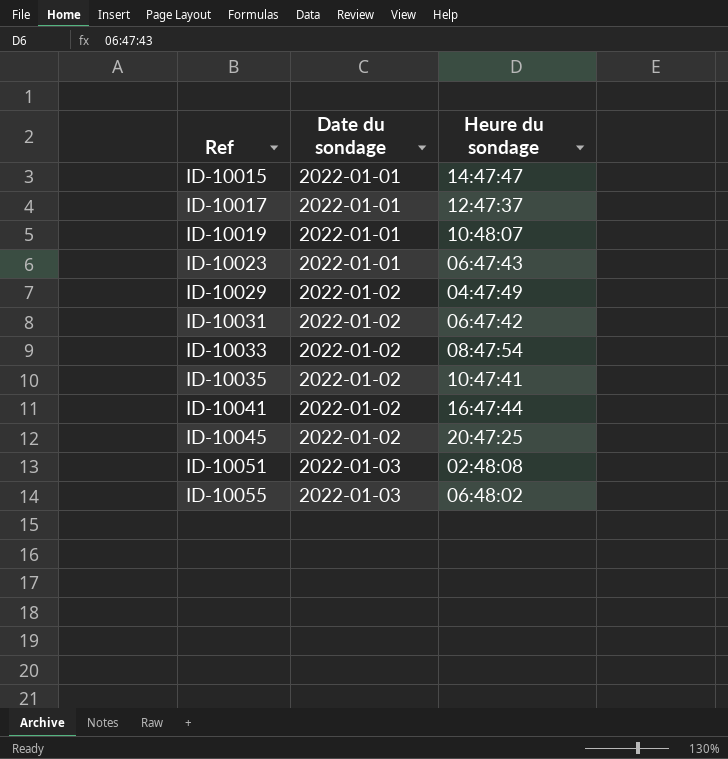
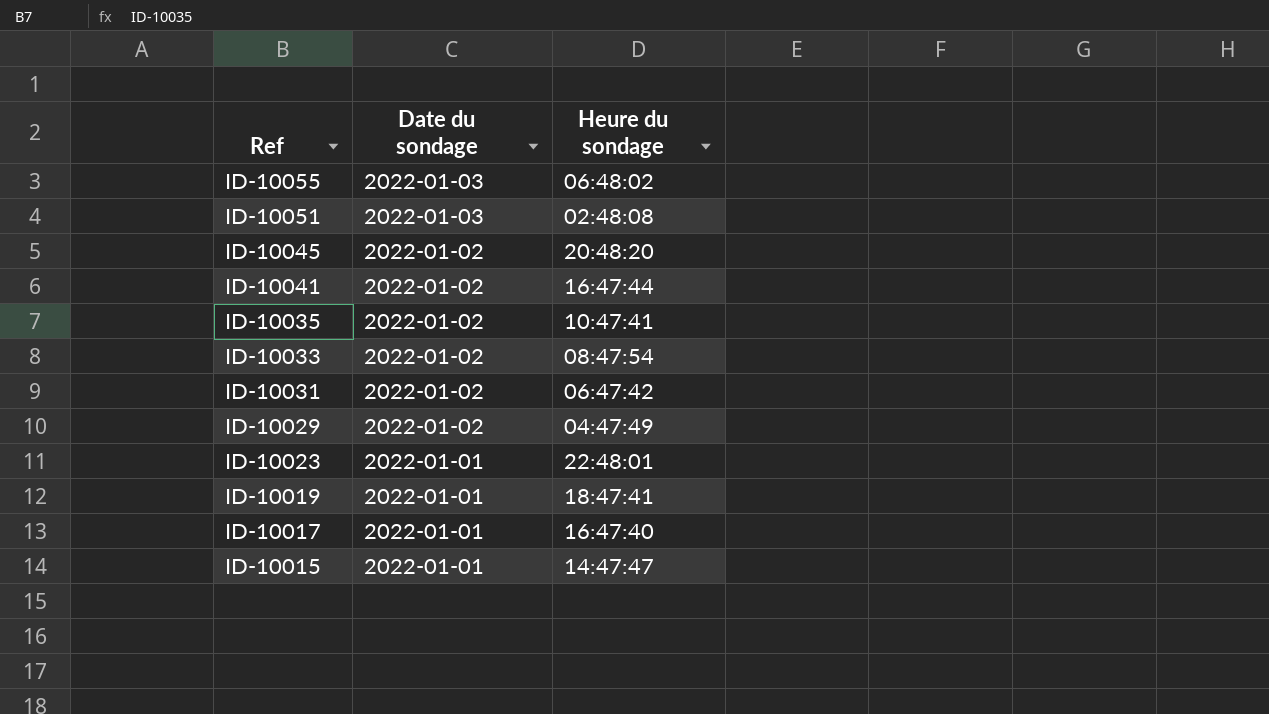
row order: Ref ascending -> Ref descending
ID-10045 | Heure du sondage: 20:47:25 -> 20:48:20
ID-10023 | Heure du sondage: 06:47:43 -> 22:48:01
ID-10019 | Heure du sondage: 10:48:07 -> 18:47:41
ID-10017 | Heure du sondage: 12:47:37 -> 16:47:40

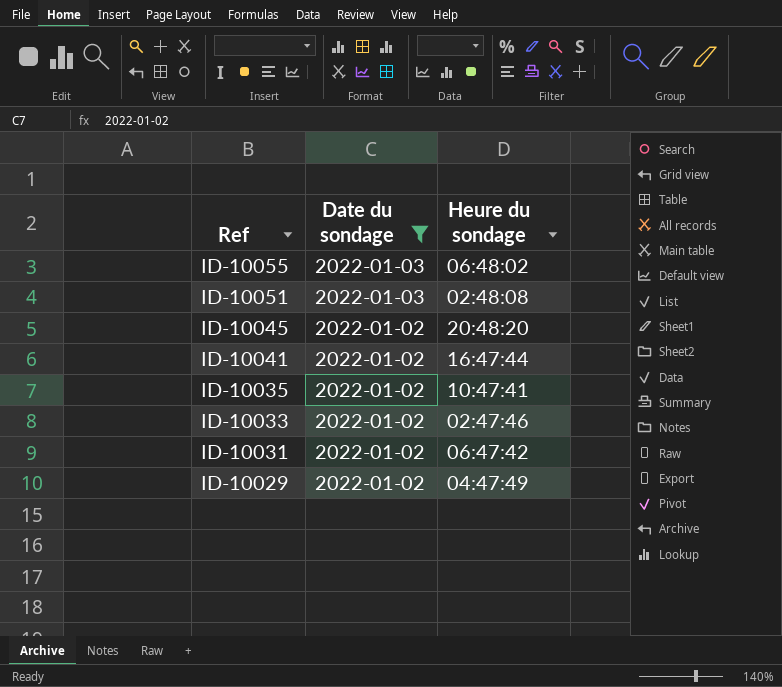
filter: none -> Date du sondage != 2022-01-01
ID-10033 | Heure du sondage: 08:47:54 -> 02:47:46

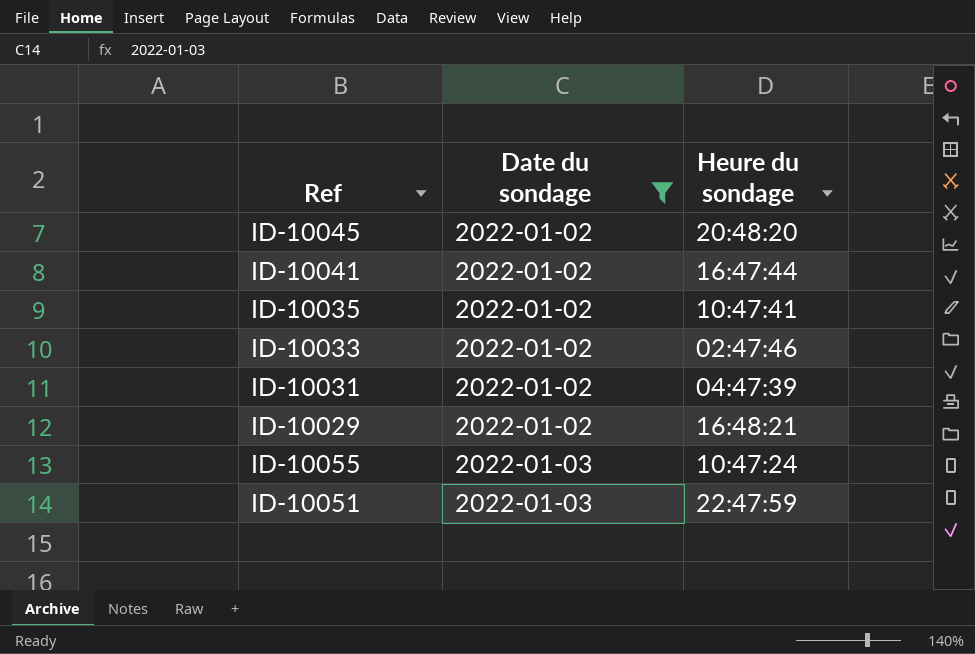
row order: Ref descending -> Date du sondage ascending
ID-10031 | Heure du sondage: 06:47:42 -> 04:47:39
ID-10029 | Heure du sondage: 04:47:49 -> 16:48:21
ID-10055 | Heure du sondage: 06:48:02 -> 10:47:24
ID-10051 | Heure du sondage: 02:48:08 -> 22:47:59

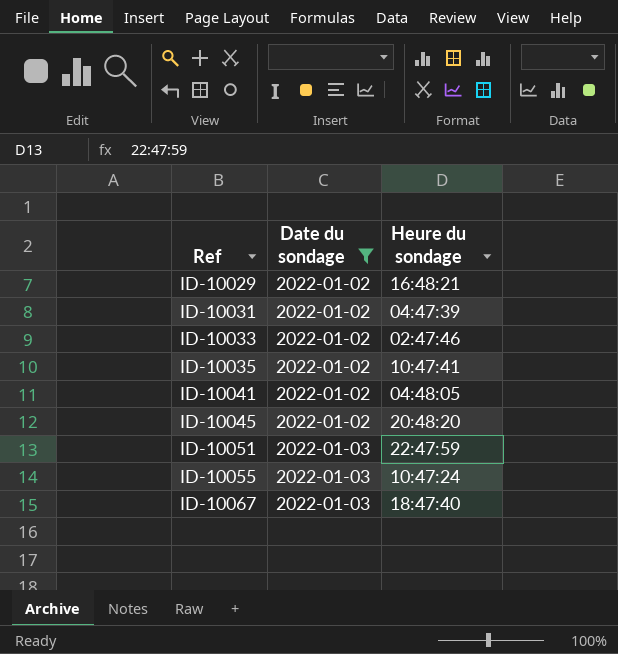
row order: Date du sondage ascending -> Ref ascending
ID-10041 | Heure du sondage: 16:47:44 -> 04:48:05
row ID-10067: none -> 2022-01-03 | 18:47:40

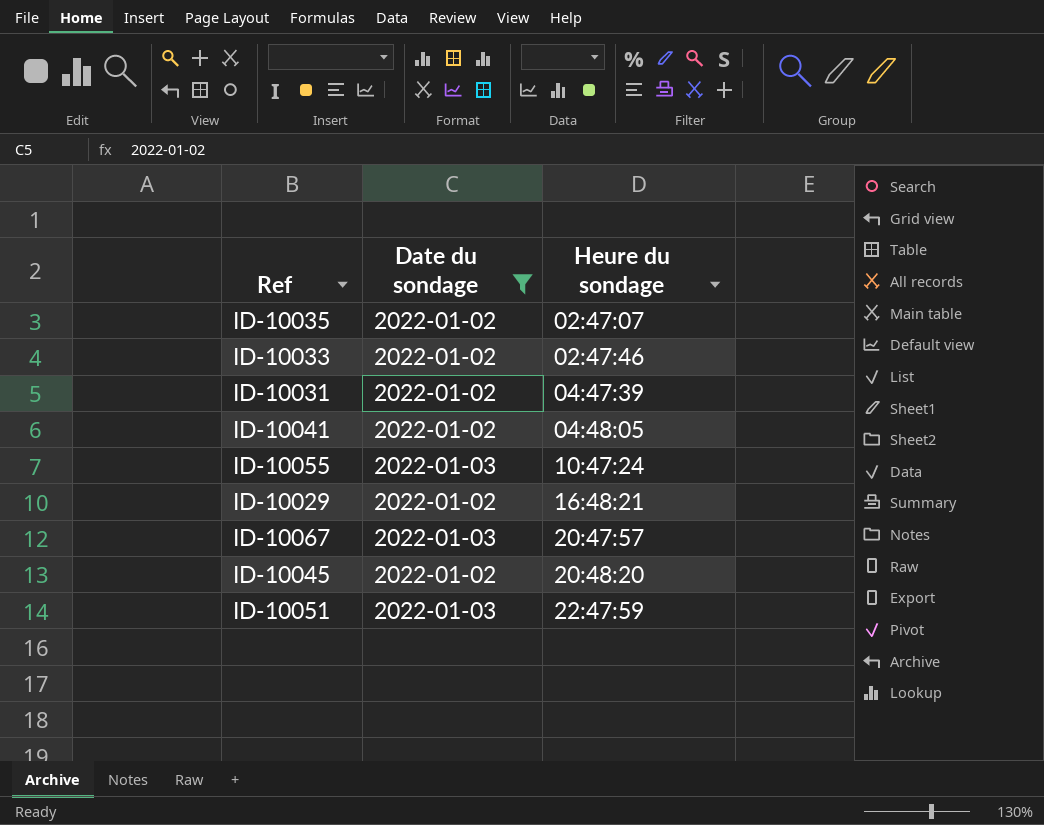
row order: Ref ascending -> Heure du sondage ascending
ID-10035 | Heure du sondage: 10:47:41 -> 02:47:07
ID-10067 | Heure du sondage: 18:47:40 -> 20:47:57

